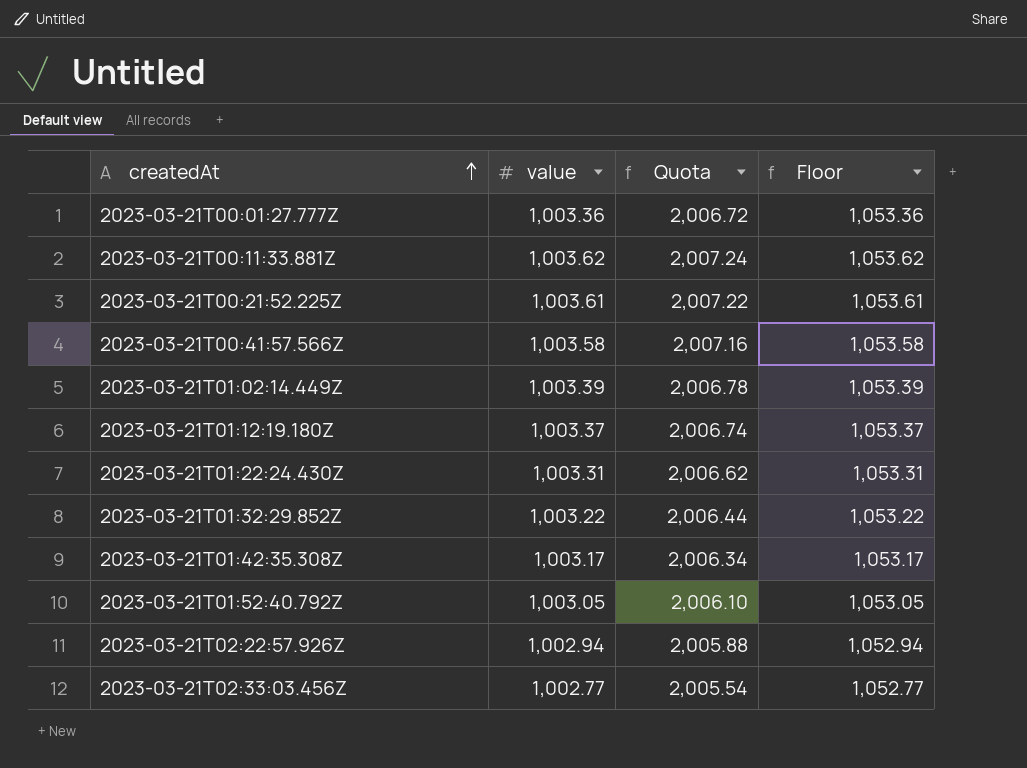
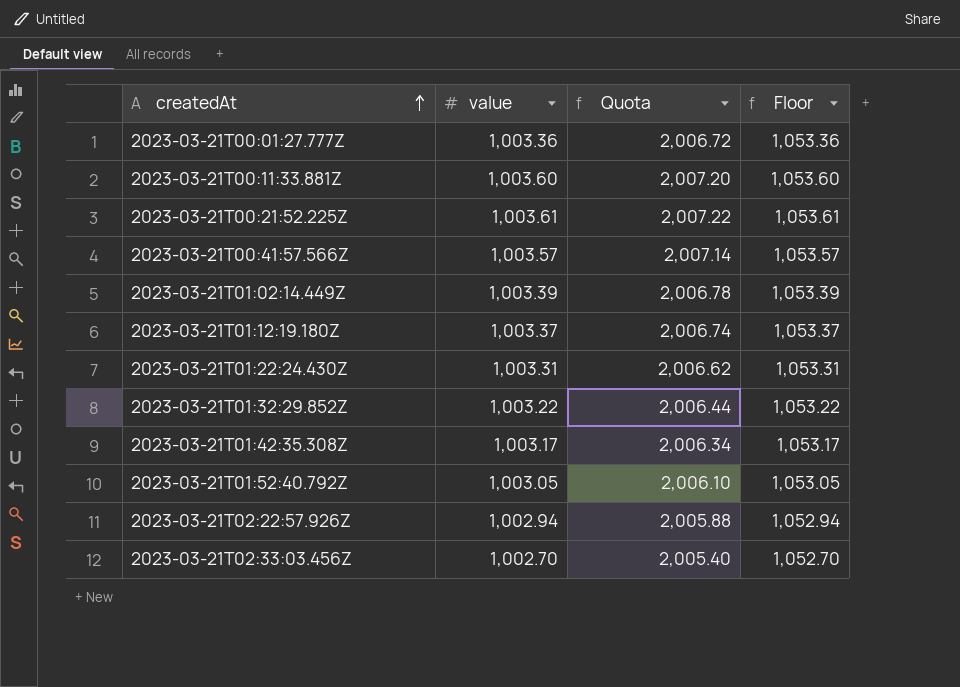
2023-03-21T00:11:33.881Z | value: 1,003.62 -> 1,003.60
2023-03-21T00:11:33.881Z | Quota: 2,007.24 -> 2,007.20
2023-03-21T00:11:33.881Z | Floor: 1,053.62 -> 1,053.60
2023-03-21T00:41:57.566Z | value: 1,003.58 -> 1,003.57
2023-03-21T00:41:57.566Z | Quota: 2,007.16 -> 2,007.14
2023-03-21T00:41:57.566Z | Floor: 1,053.58 -> 1,053.57
2023-03-21T02:33:03.456Z | value: 1,002.77 -> 1,002.70
2023-03-21T02:33:03.456Z | Quota: 2,005.54 -> 2,005.40
2023-03-21T02:33:03.456Z | Floor: 1,052.77 -> 1,052.70

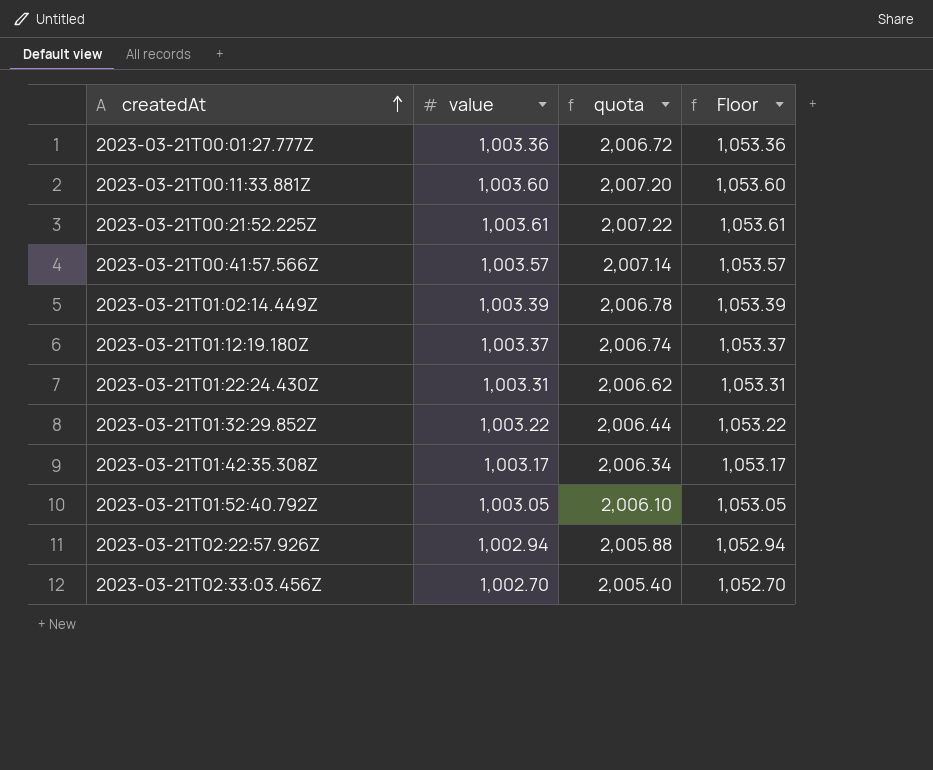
column name: Quota -> quota

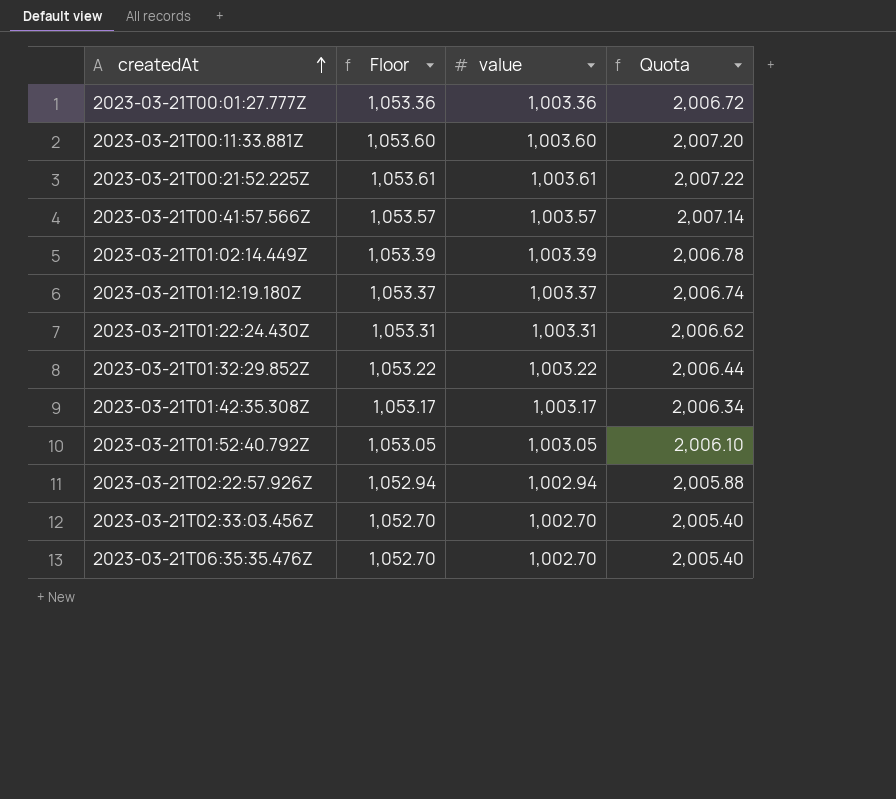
column Floor | position: 4 -> 2
column name: quota -> Quota
row 2023-03-21T06:35:35.476Z: none -> 1,052.70 | 1,002.70 | 2,005.40

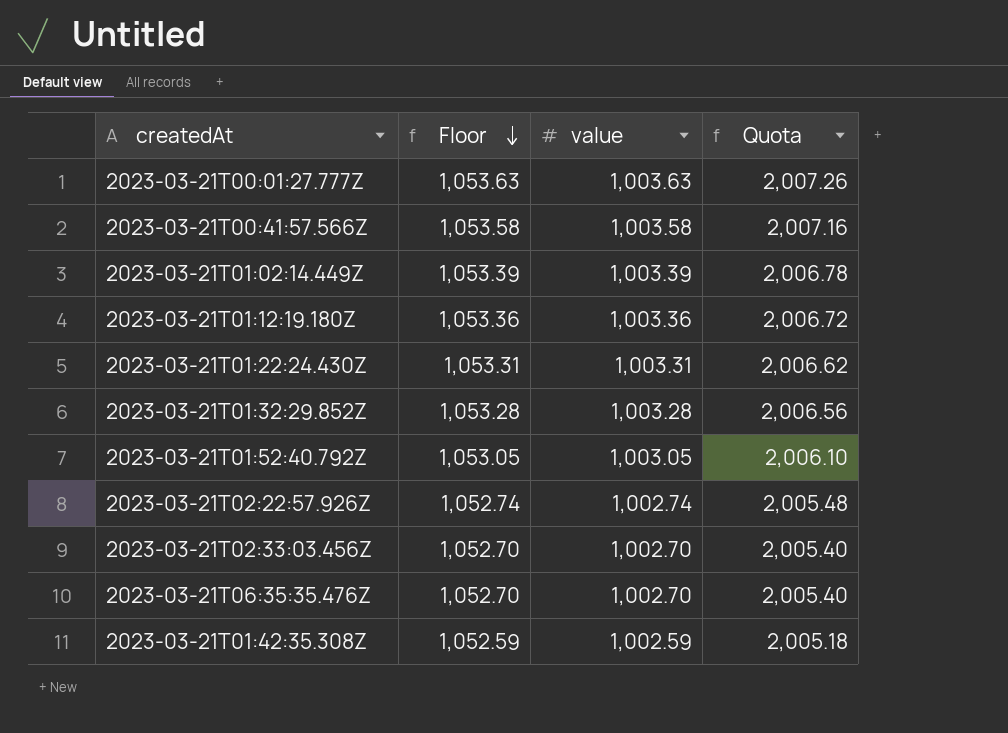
row order: createdAt ascending -> Floor descending
row 2023-03-21T00:11:33.881Z: 1,053.60 | 1,003.60 | 2,007.20 -> none
row 2023-03-21T00:21:52.225Z: 1,053.61 | 1,003.61 | 2,007.22 -> none
2023-03-21T00:01:27.777Z | Floor: 1,053.36 -> 1,053.63
2023-03-21T00:01:27.777Z | value: 1,003.36 -> 1,003.63
2023-03-21T00:01:27.777Z | Quota: 2,006.72 -> 2,007.26
2023-03-21T00:41:57.566Z | Floor: 1,053.57 -> 1,053.58
2023-03-21T00:41:57.566Z | value: 1,003.57 -> 1,003.58
2023-03-21T00:41:57.566Z | Quota: 2,007.14 -> 2,007.16
2023-03-21T01:12:19.180Z | Floor: 1,053.37 -> 1,053.36
2023-03-21T01:12:19.180Z | value: 1,003.37 -> 1,003.36
2023-03-21T01:12:19.180Z | Quota: 2,006.74 -> 2,006.72
2023-03-21T01:32:29.852Z | Floor: 1,053.22 -> 1,053.28
2023-03-21T01:32:29.852Z | value: 1,003.22 -> 1,003.28
2023-03-21T01:32:29.852Z | Quota: 2,006.44 -> 2,006.56
2023-03-21T02:22:57.926Z | Floor: 1,052.94 -> 1,052.74
2023-03-21T02:22:57.926Z | value: 1,002.94 -> 1,002.74
2023-03-21T02:22:57.926Z | Quota: 2,005.88 -> 2,005.48
2023-03-21T01:42:35.308Z | Floor: 1,053.17 -> 1,052.59
2023-03-21T01:42:35.308Z | value: 1,003.17 -> 1,002.59
2023-03-21T01:42:35.308Z | Quota: 2,006.34 -> 2,005.18

